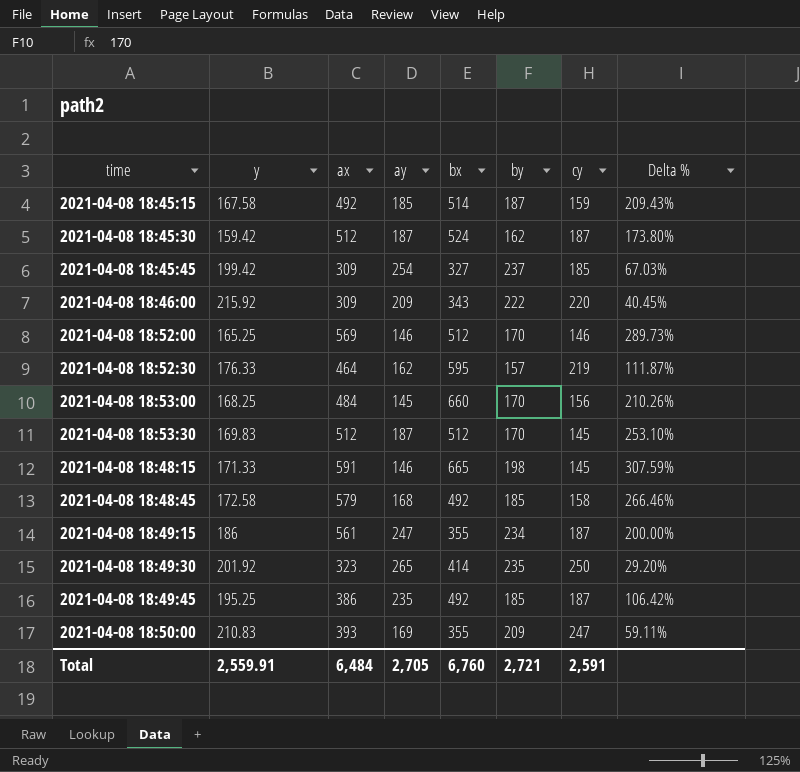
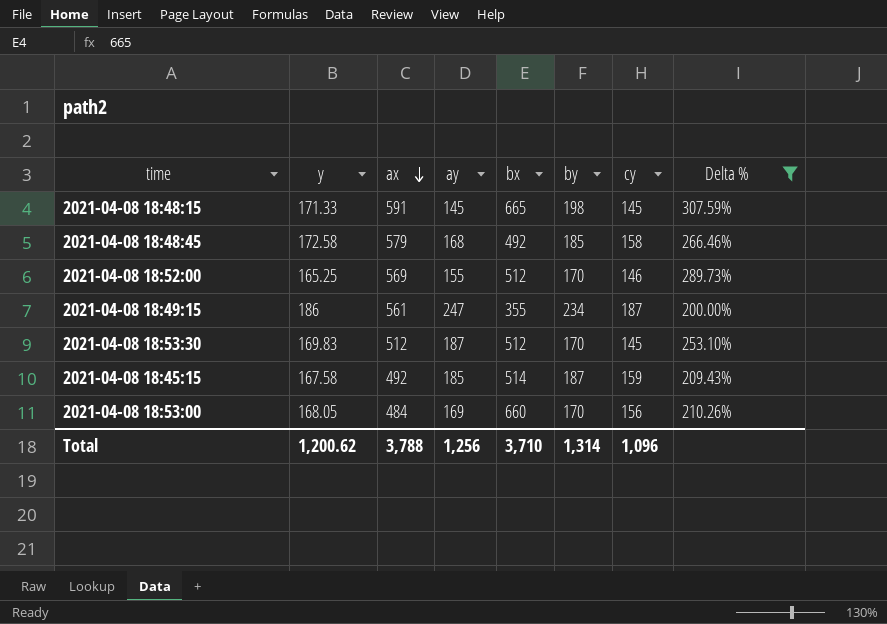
filter: none -> Delta % >= 200.00%
row order: none -> ax descending
2021-04-08 18:48:15 | ay: 146 -> 145
2021-04-08 18:52:00 | ay: 146 -> 155
2021-04-08 18:53:00 | y: 168.25 -> 168.05
2021-04-08 18:53:00 | ay: 145 -> 169
Total | y: 2,559.91 -> 1,200.62
Total | ax: 6,484 -> 3,788
Total | ay: 2,705 -> 1,256
Total | bx: 6,760 -> 3,710
Total | by: 2,721 -> 1,314
Total | cy: 2,591 -> 1,096

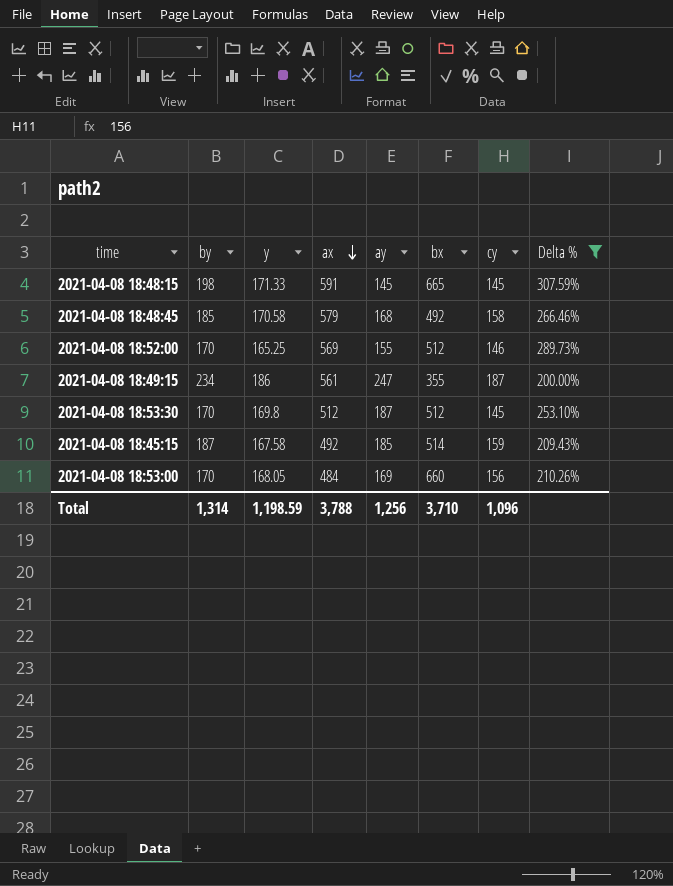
column by | position: 6 -> 2
2021-04-08 18:48:45 | y: 172.58 -> 170.58
2021-04-08 18:53:30 | y: 169.83 -> 169.8
Total | y: 1,200.62 -> 1,198.59

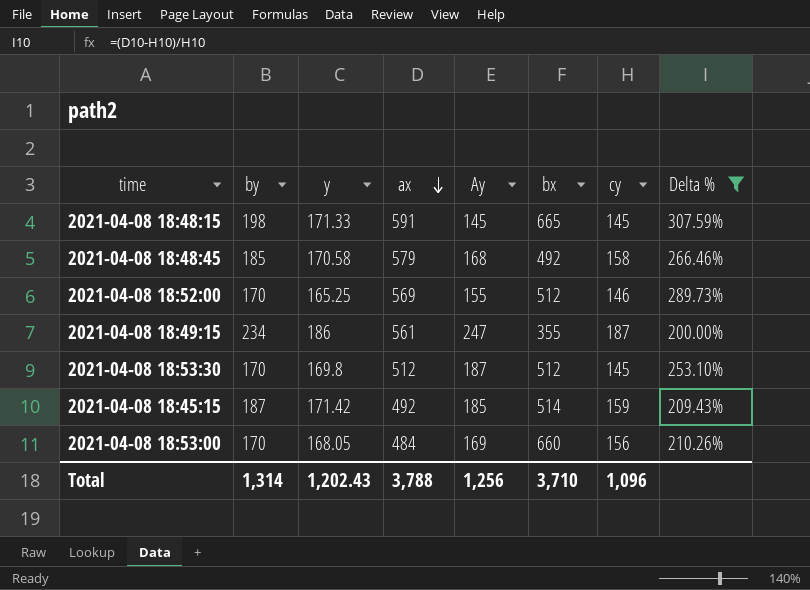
column name: ay -> Ay
2021-04-08 18:45:15 | y: 167.58 -> 171.42
Total | y: 1,198.59 -> 1,202.43

